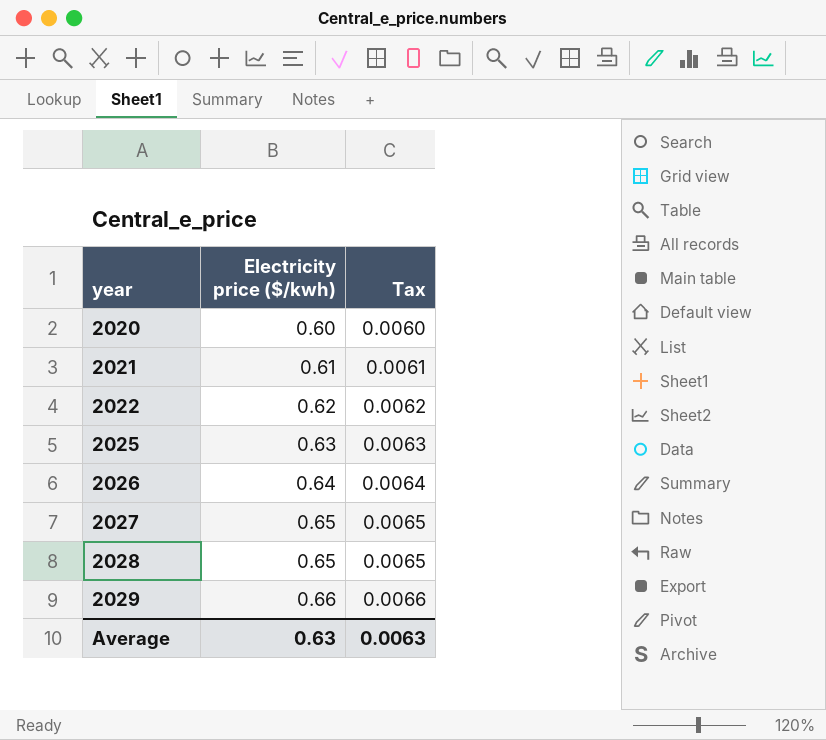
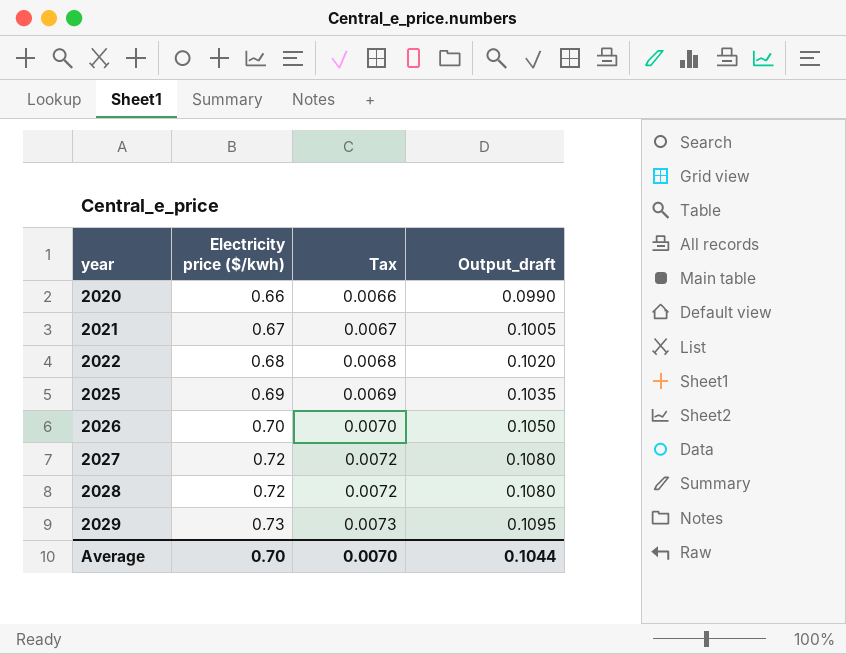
column Output_draft | formula: none -> [Electricity price ($/kwh)] * 0.15
2020 | Electricity price ($/kwh): 0.60 -> 0.66
2020 | Tax: 0.0060 -> 0.0066
2021 | Electricity price ($/kwh): 0.61 -> 0.67
2021 | Tax: 0.0061 -> 0.0067
2022 | Electricity price ($/kwh): 0.62 -> 0.68
2022 | Tax: 0.0062 -> 0.0068
2025 | Electricity price ($/kwh): 0.63 -> 0.69
2025 | Tax: 0.0063 -> 0.0069
2026 | Electricity price ($/kwh): 0.64 -> 0.70
2026 | Tax: 0.0064 -> 0.0070
2027 | Electricity price ($/kwh): 0.65 -> 0.72
2027 | Tax: 0.0065 -> 0.0072
2028 | Electricity price ($/kwh): 0.65 -> 0.72
2028 | Tax: 0.0065 -> 0.0072
2029 | Electricity price ($/kwh): 0.66 -> 0.73
2029 | Tax: 0.0066 -> 0.0073
Average | Electricity price ($/kwh): 0.63 -> 0.70
Average | Tax: 0.0063 -> 0.0070

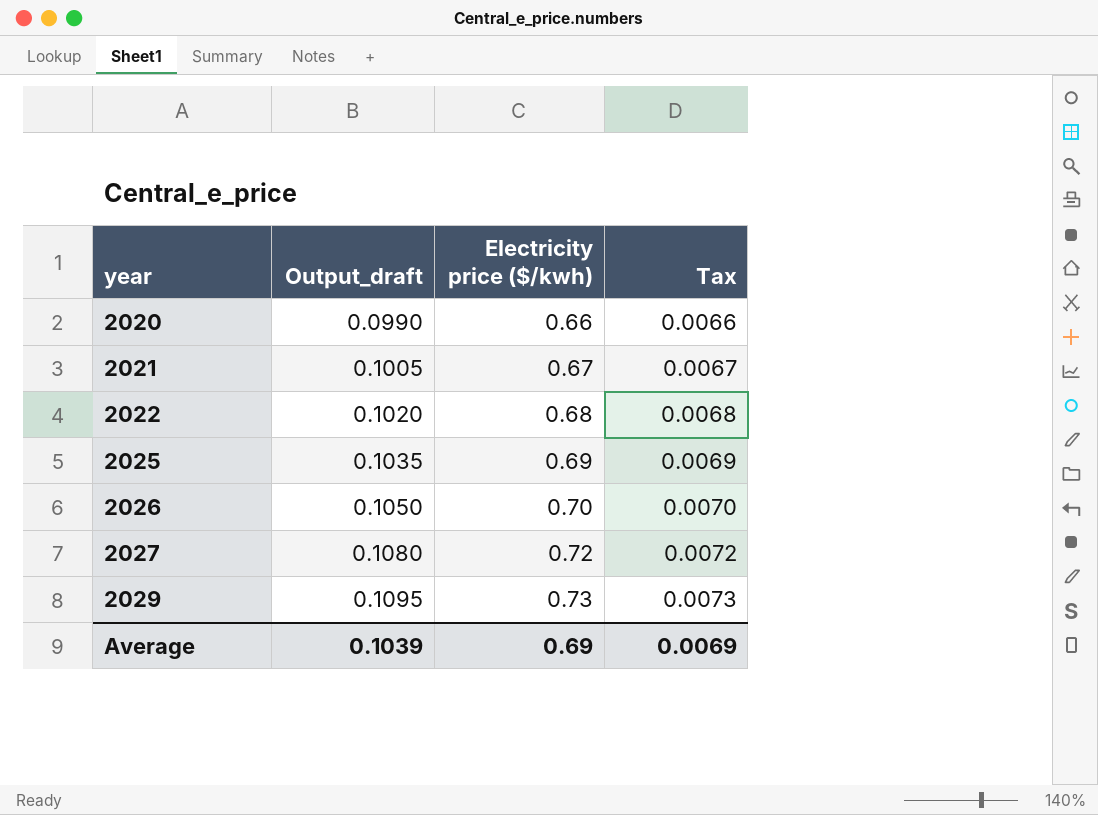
column Output_draft | position: 4 -> 2
row 2028: 0.72 | 0.0072 | 0.1080 -> none
Average | Output_draft: 0.1044 -> 0.1039
Average | Electricity price ($/kwh): 0.70 -> 0.69
Average | Tax: 0.0070 -> 0.0069

